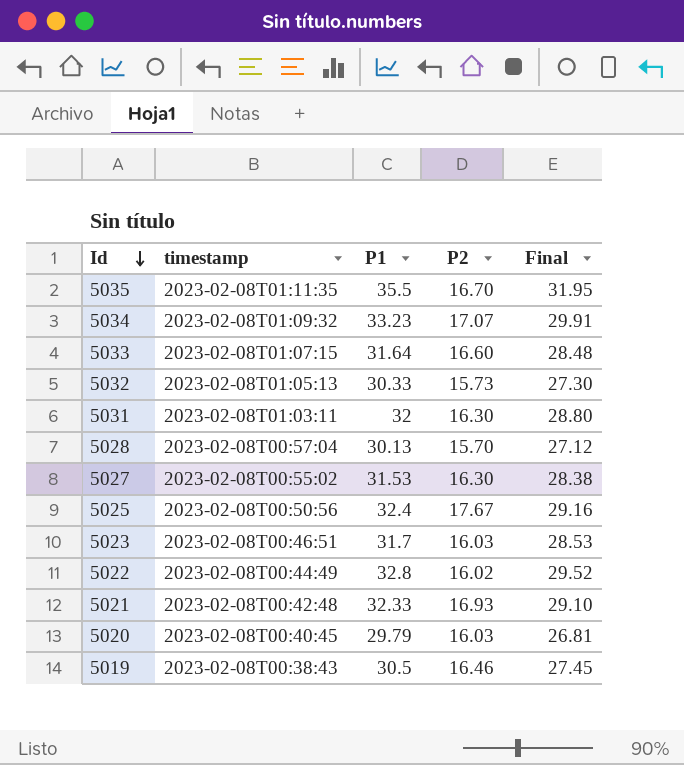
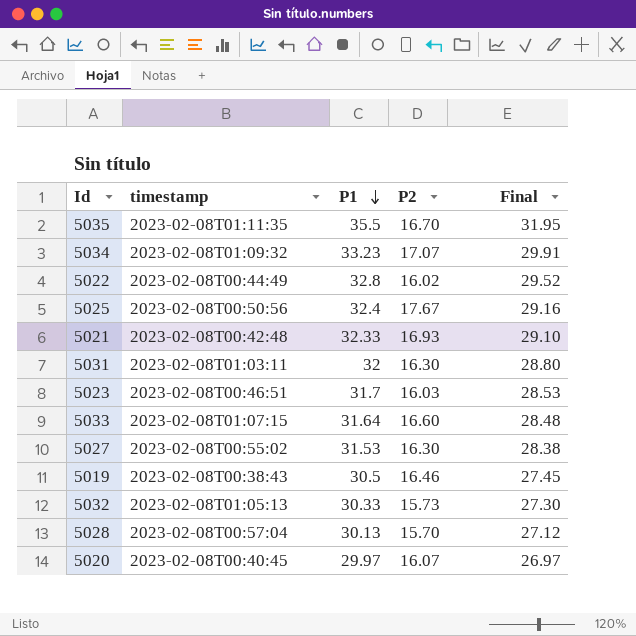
row order: Id descending -> P1 descending
5020 | P1: 29.79 -> 29.97
5020 | P2: 16.03 -> 16.07
5020 | Final: 26.81 -> 26.97

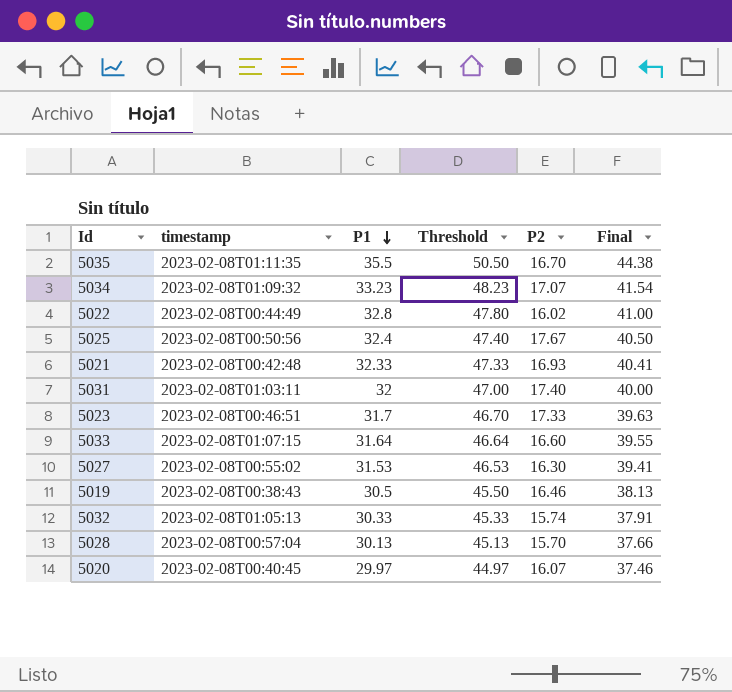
column Threshold | formula: none -> [P1] + 15
column Final | formula: [P1] * 0.9 -> [P1] * 1.25
5031 | P2: 16.30 -> 17.40
5023 | P2: 16.03 -> 17.33
5032 | P2: 15.73 -> 15.74

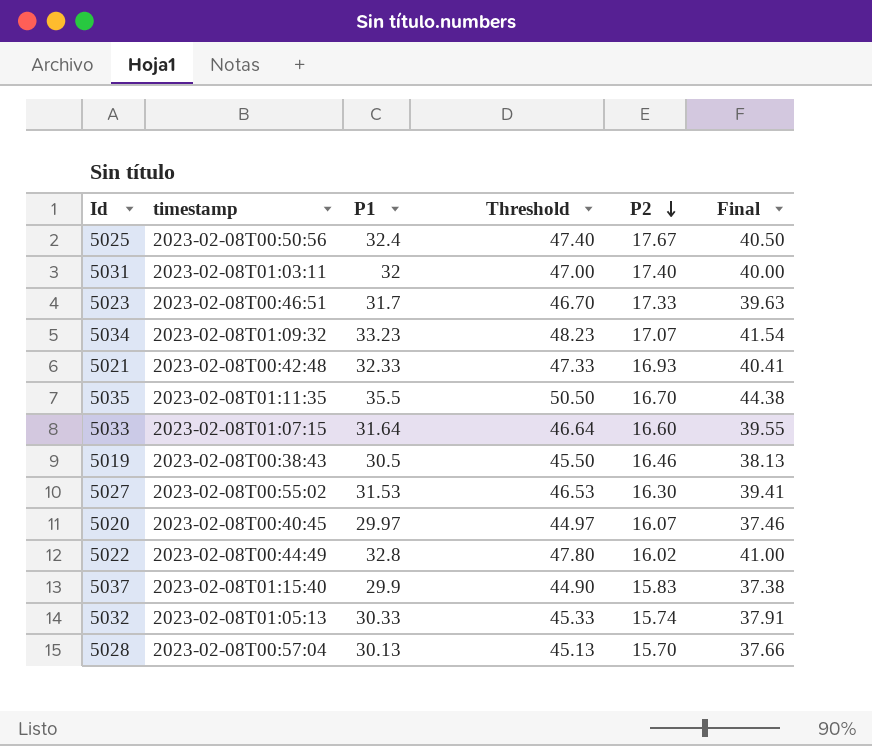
row order: P1 descending -> P2 descending
row 5037: none -> 2023-02-08T01:15:40 | 29.9 | 44.90 | 15.83 | 37.38

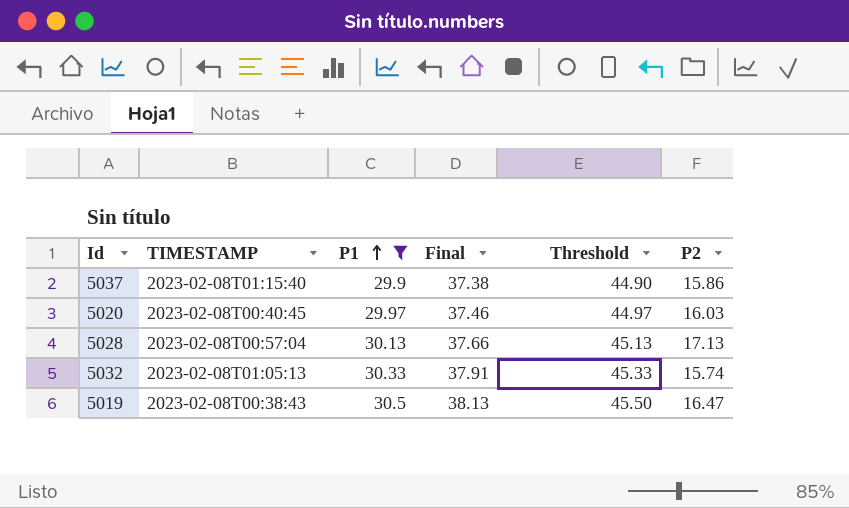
filter: none -> P1 <= 30.5
row order: P2 descending -> P1 ascending
column name: timestamp -> TIMESTAMP
column Final | position: 6 -> 4
5037 | P2: 15.83 -> 15.86
5020 | P2: 16.07 -> 16.03
5028 | P2: 15.70 -> 17.13
5019 | P2: 16.46 -> 16.47

